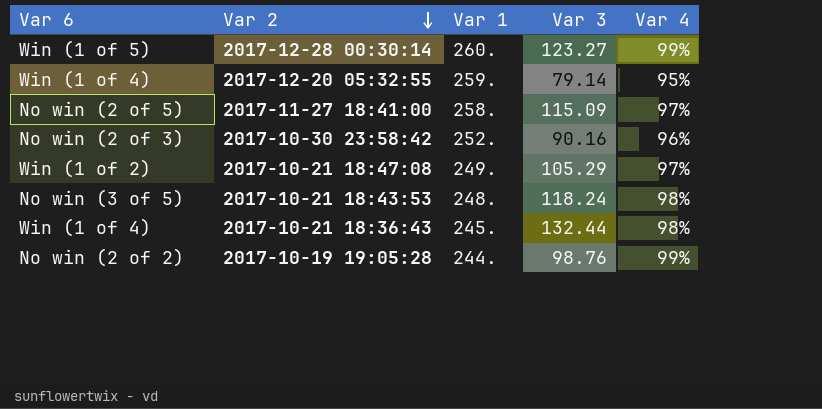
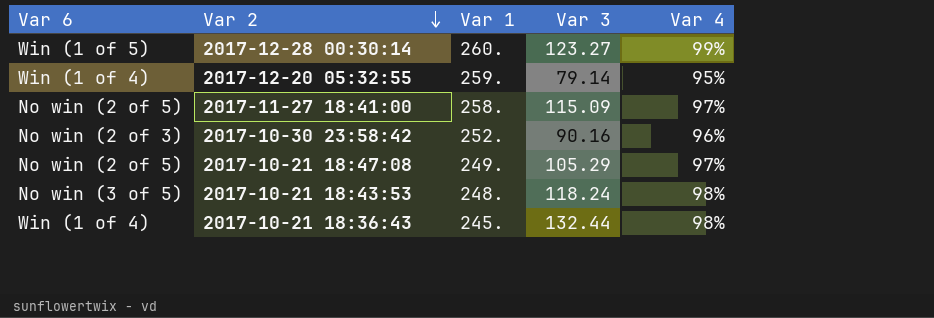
row 2017-10-19 19:05:28: No win (2 of 2) | 244. | 98.76 | 99% -> none
2017-10-21 18:47:08 | Var 6: Win (1 of 2) -> No win (2 of 5)

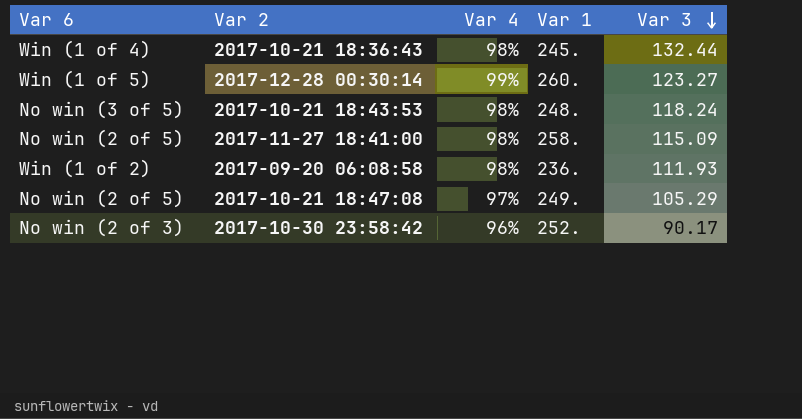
row order: Var 2 descending -> Var 3 descending
column Var 4 | position: 5 -> 3
row 2017-12-20 05:32:55: Win (1 of 4) | 259. | 79.14 | 95% -> none
2017-11-27 18:41:00 | Var 4: 97% -> 98%
row 2017-09-20 06:08:58: none -> Win (1 of 2) | 98% | 236. | 111.93
2017-10-30 23:58:42 | Var 3: 90.16 -> 90.17

